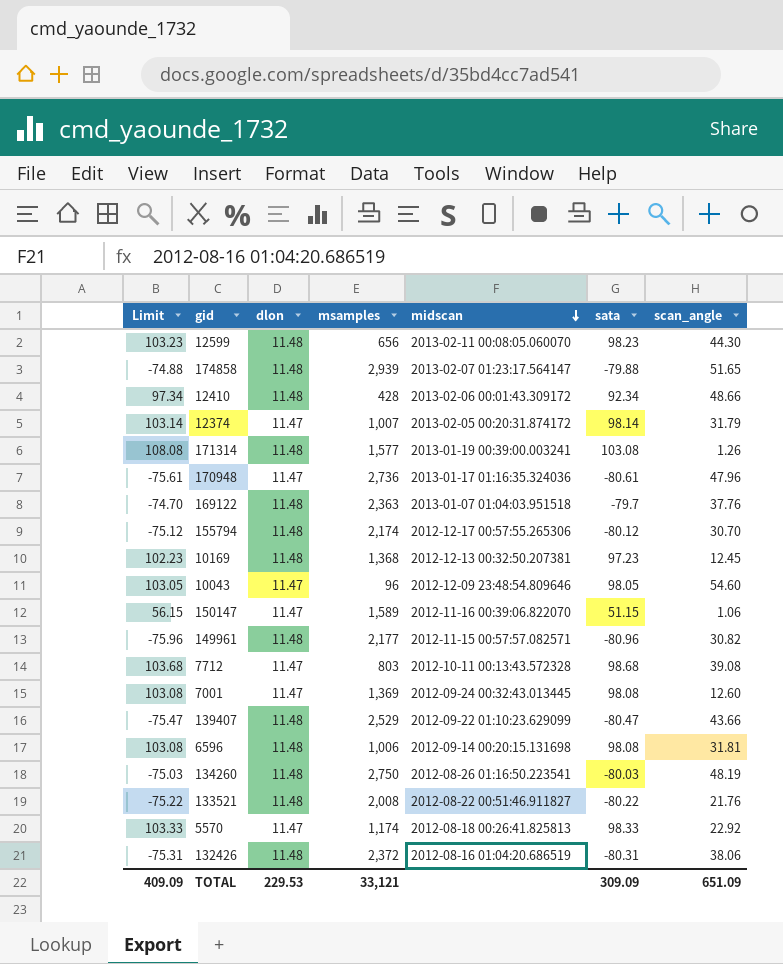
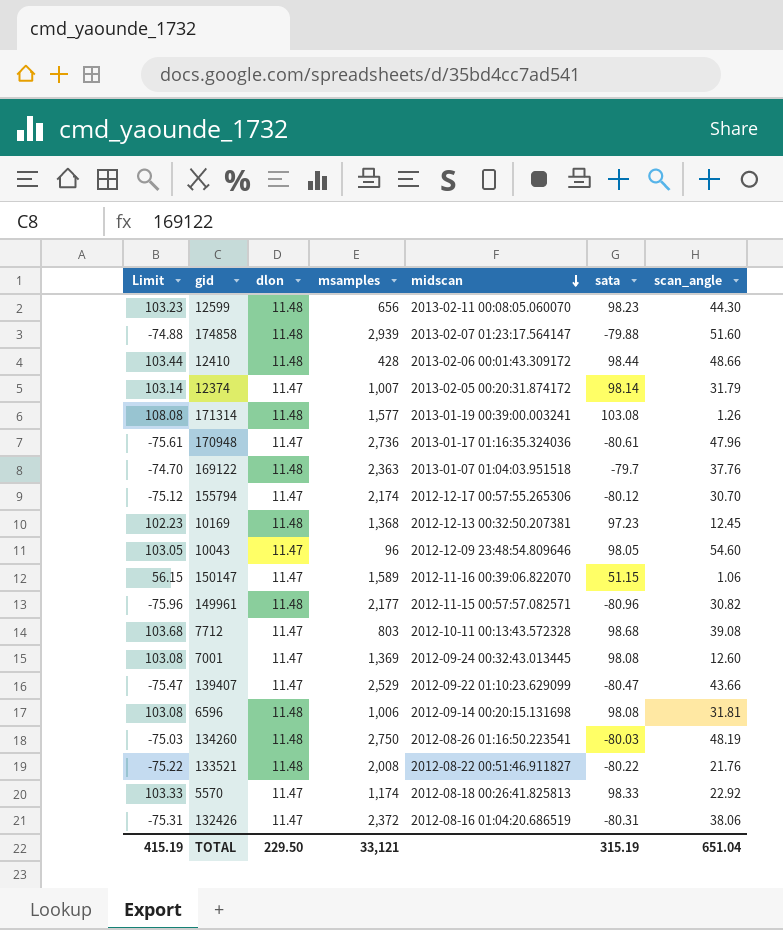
174858 | scan_angle: 51.65 -> 51.60
12410 | Limit: 97.34 -> 103.44
12410 | sata: 92.34 -> 98.44
155794 | dlon: 11.48 -> 11.47
139407 | dlon: 11.48 -> 11.47
132426 | dlon: 11.48 -> 11.47
TOTAL | Limit: 409.09 -> 415.19
TOTAL | dlon: 229.53 -> 229.50
TOTAL | sata: 309.09 -> 315.19
TOTAL | scan_angle: 651.09 -> 651.04

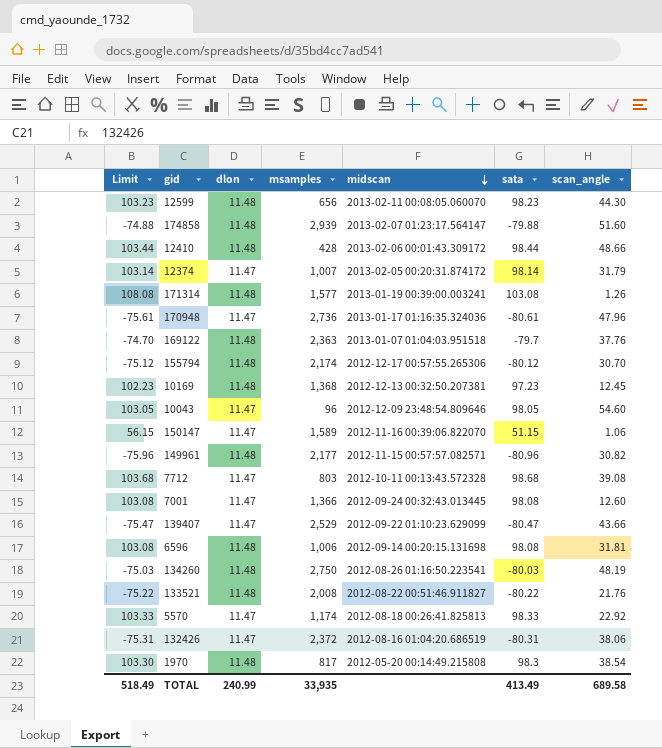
155794 | dlon: 11.47 -> 11.48
7001 | msamples: 1,369 -> 1,366
row 1970: none -> 103.30 | 11.48 | 817 | 2012-05-20 00:14:49.215808 | 98.3 | 38.54
TOTAL | Limit: 415.19 -> 518.49
TOTAL | dlon: 229.50 -> 240.99
TOTAL | msamples: 33,121 -> 33,935
TOTAL | sata: 315.19 -> 413.49
TOTAL | scan_angle: 651.04 -> 689.58

